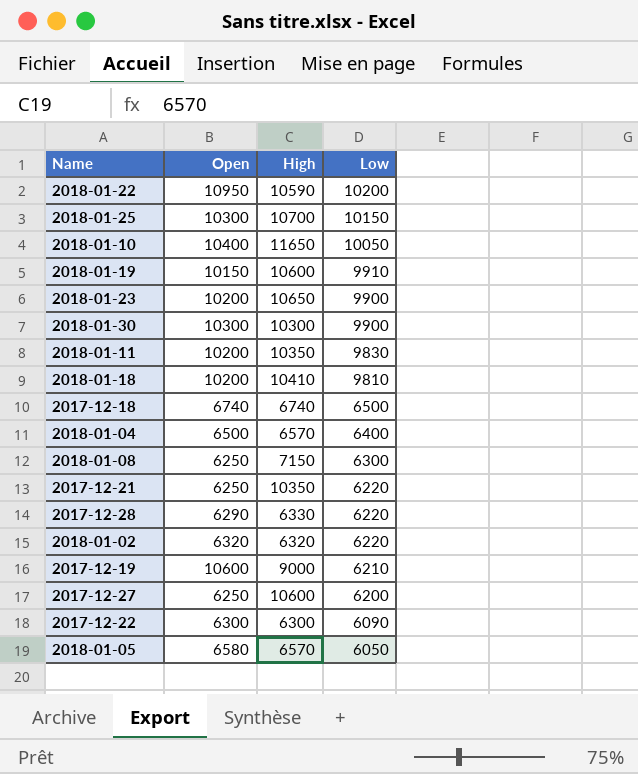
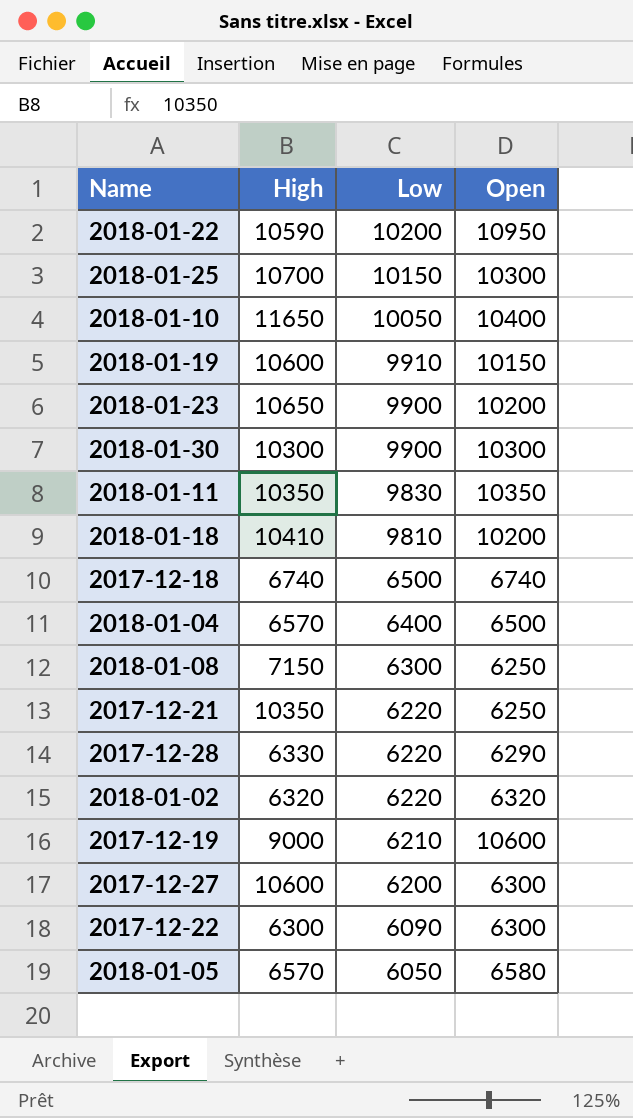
column Open | position: 2 -> 4
2018-01-11 | Open: 10200 -> 10350
2017-12-27 | Open: 6250 -> 6300

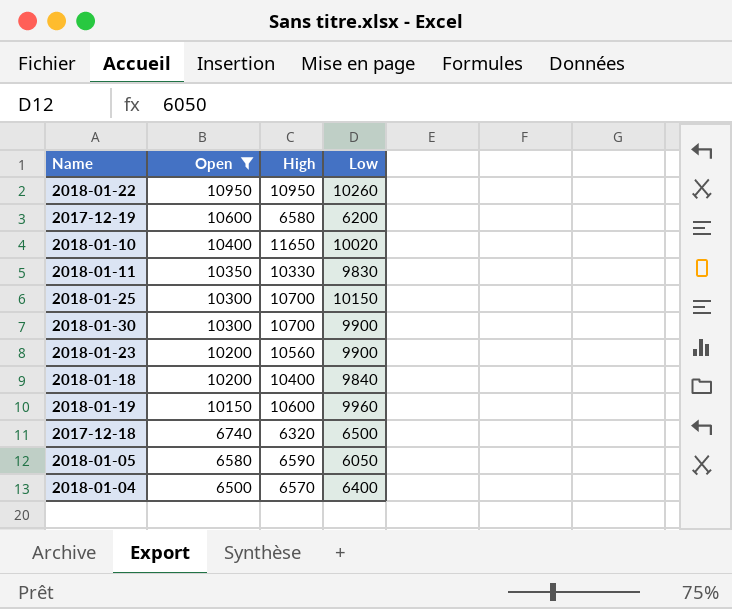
filter: none -> Open >= 6500
row order: Low descending -> Open descending
column Open | position: 4 -> 2
2018-01-22 | High: 10590 -> 10950
2018-01-22 | Low: 10200 -> 10260
2017-12-19 | High: 9000 -> 6580
2017-12-19 | Low: 6210 -> 6200
2018-01-10 | Low: 10050 -> 10020
2018-01-11 | High: 10350 -> 10330
2018-01-30 | High: 10300 -> 10700
2018-01-23 | High: 10650 -> 10560
2018-01-18 | High: 10410 -> 10400
2018-01-18 | Low: 9810 -> 9840
2018-01-19 | Low: 9910 -> 9960
2017-12-18 | High: 6740 -> 6320
2018-01-05 | High: 6570 -> 6590

